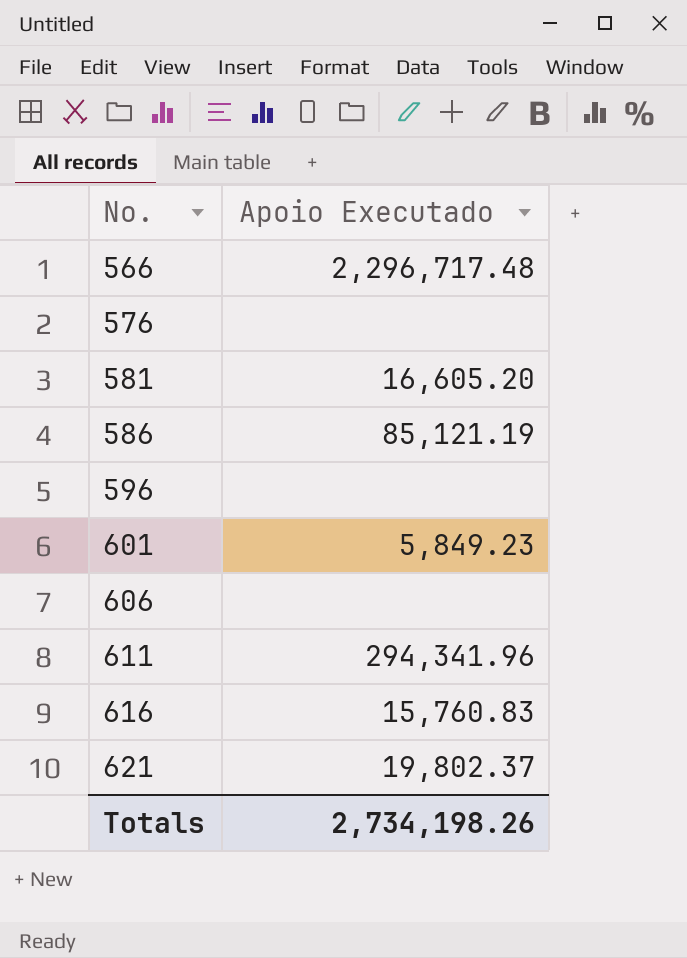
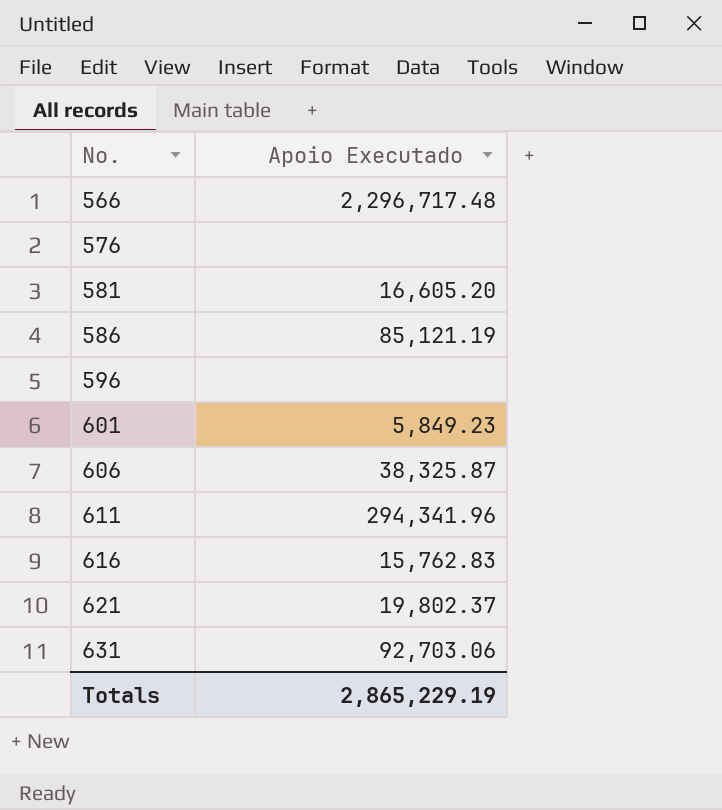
606 | Apoio Executado: none -> 38,325.87
616 | Apoio Executado: 15,760.83 -> 15,762.83
row 631: none -> 92,703.06
Totals | Apoio Executado: 2,734,198.26 -> 2,865,229.19

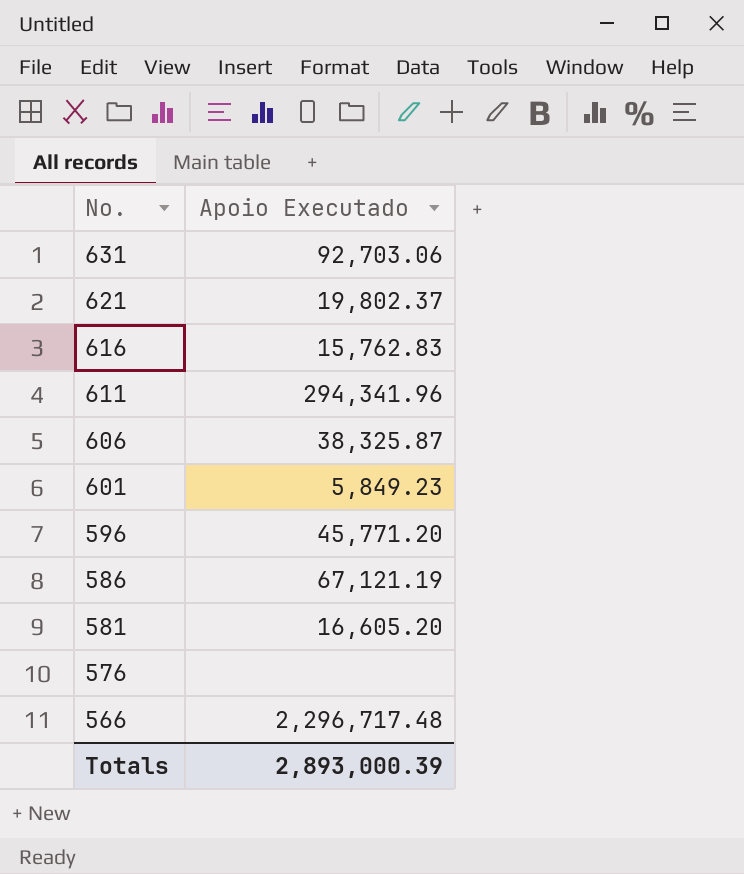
row order: No. ascending -> No. descending
596 | Apoio Executado: none -> 45,771.20
586 | Apoio Executado: 85,121.19 -> 67,121.19
Totals | Apoio Executado: 2,865,229.19 -> 2,893,000.39

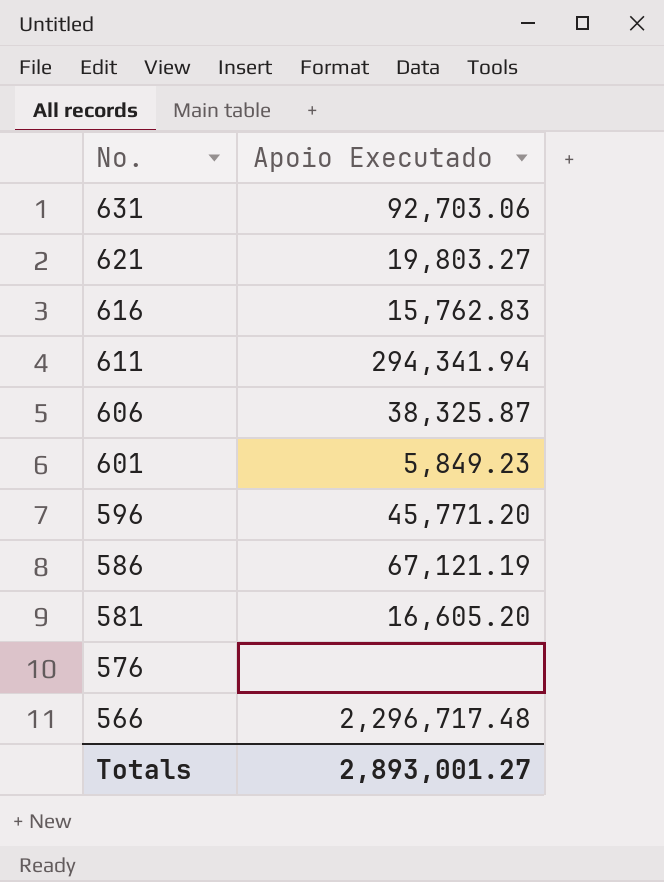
621 | Apoio Executado: 19,802.37 -> 19,803.27
611 | Apoio Executado: 294,341.96 -> 294,341.94
Totals | Apoio Executado: 2,893,000.39 -> 2,893,001.27

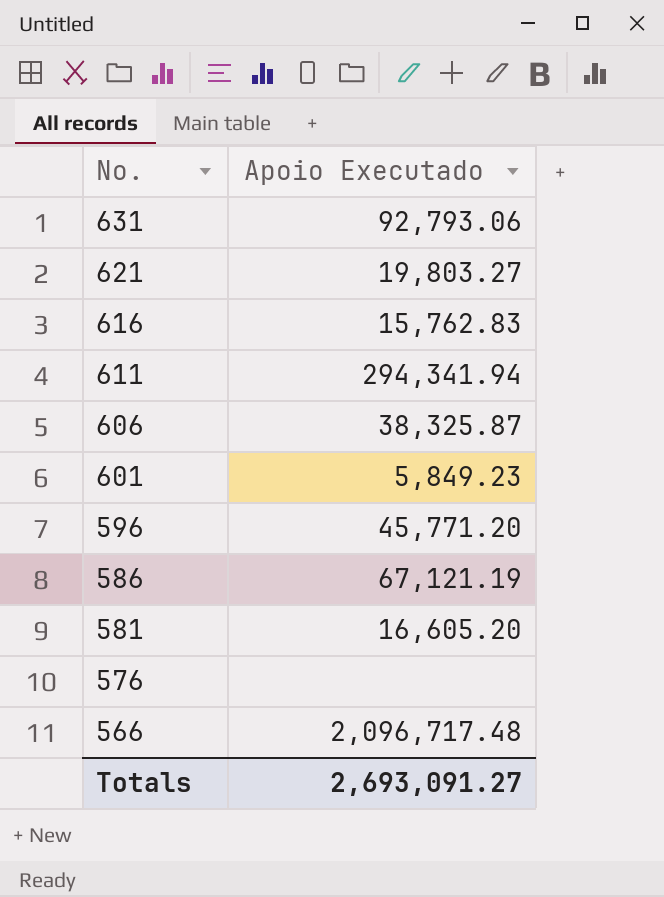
631 | Apoio Executado: 92,703.06 -> 92,793.06
566 | Apoio Executado: 2,296,717.48 -> 2,096,717.48
Totals | Apoio Executado: 2,893,001.27 -> 2,693,091.27

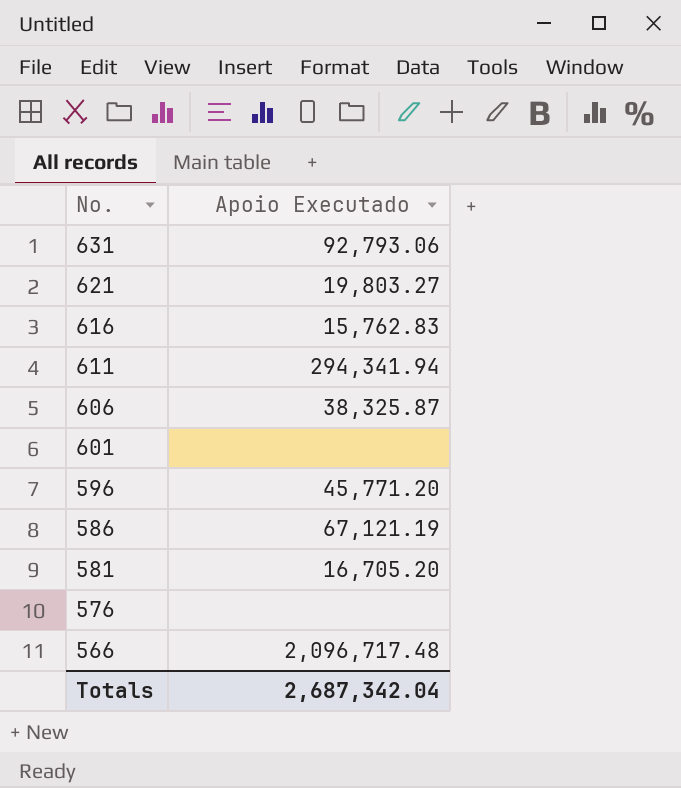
601 | Apoio Executado: 5,849.23 -> none
581 | Apoio Executado: 16,605.20 -> 16,705.20
Totals | Apoio Executado: 2,693,091.27 -> 2,687,342.04

